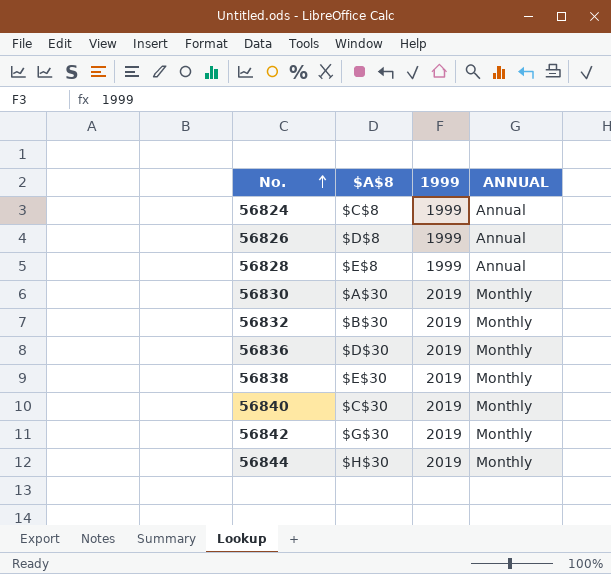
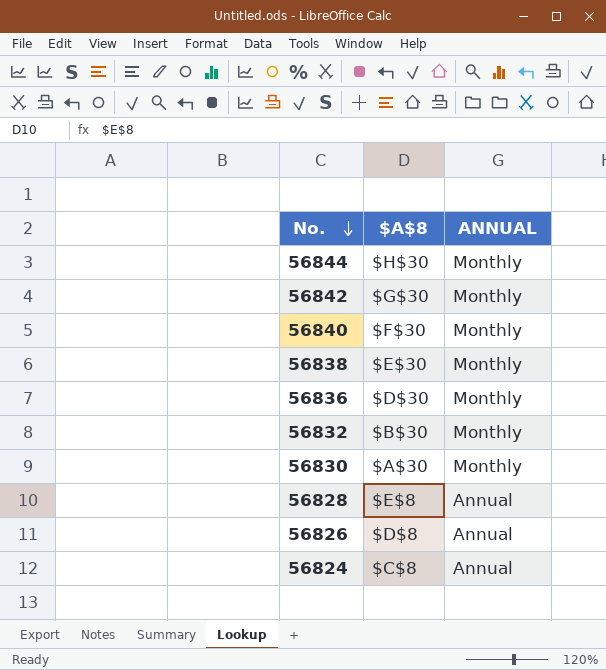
row order: No. ascending -> No. descending
column 1999 | position: 3 -> none
56840 | $A$8: $C$30 -> $F$30

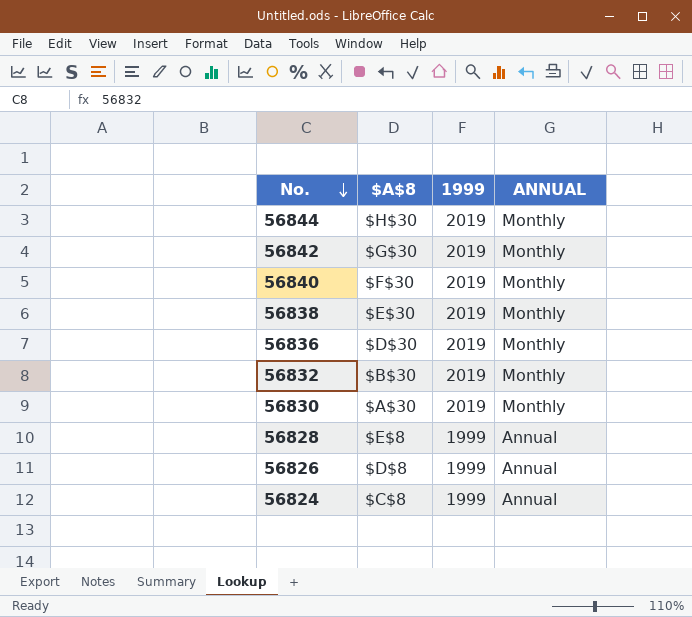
column 1999 | position: none -> 3

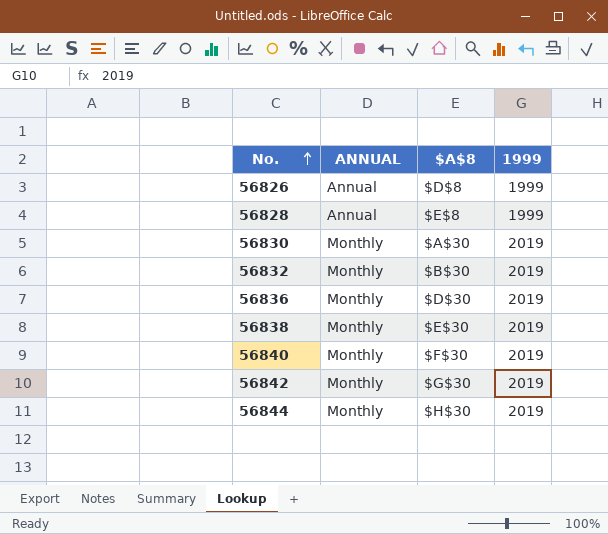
row order: No. descending -> No. ascending
column ANNUAL | position: 4 -> 2
row 56824: $C$8 | 1999 | Annual -> none

